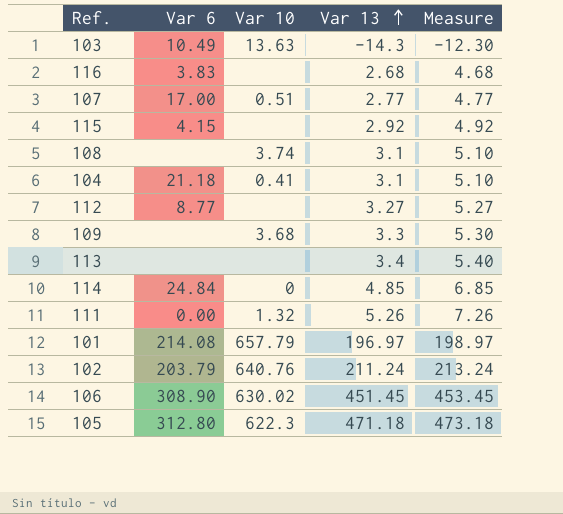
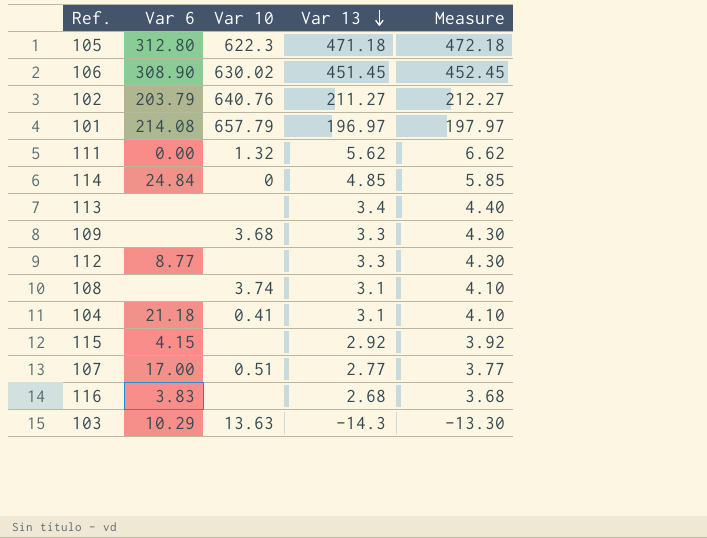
row order: Var 13 ascending -> Var 13 descending
column Measure | formula: [Var 13] + 2 -> [Var 13] + 1
102 | Var 13: 211.24 -> 211.27
111 | Var 13: 5.26 -> 5.62
112 | Var 13: 3.27 -> 3.3
103 | Var 6: 10.49 -> 10.29

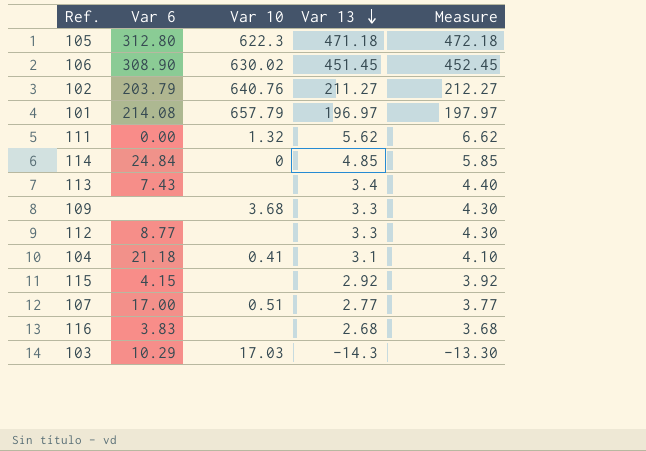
row 108: none | 3.74 | 3.1 | 4.10 -> none
113 | Var 6: none -> 7.43
103 | Var 10: 13.63 -> 17.03

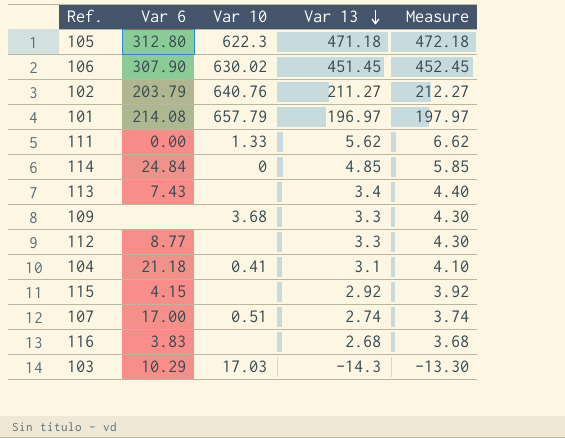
106 | Var 6: 308.90 -> 307.90
111 | Var 10: 1.32 -> 1.33
107 | Var 13: 2.77 -> 2.74
107 | Measure: 3.77 -> 3.74

